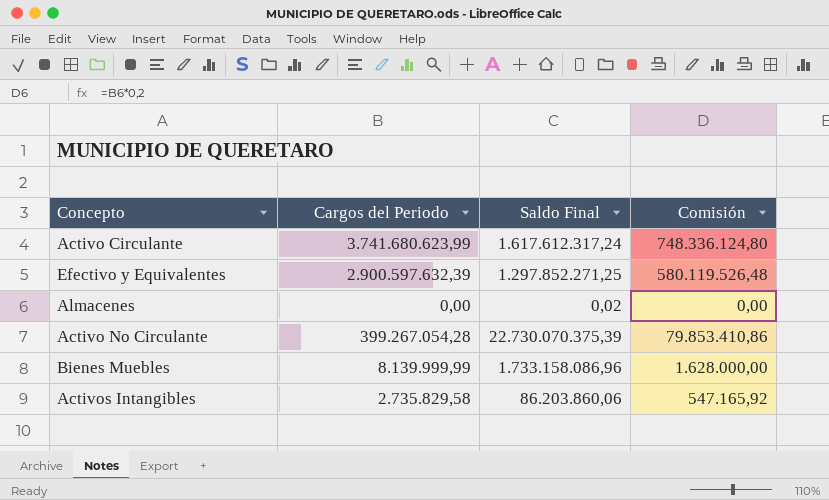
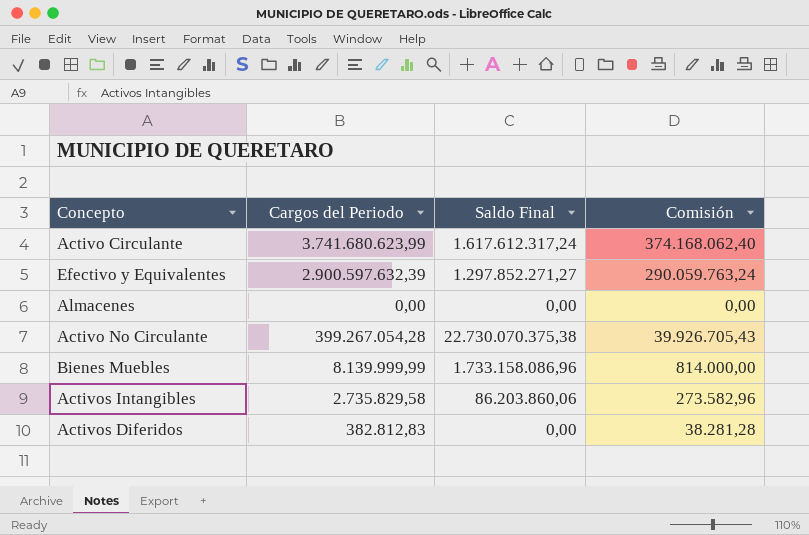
column Comisión | formula: [Cargos del Periodo] * 0,2 -> [Cargos del Periodo] * 0,1
Efectivo y Equivalentes | Saldo Final: 1.297.852.271,25 -> 1.297.852.271,27
Almacenes | Saldo Final: 0,02 -> 0,00
Activo No Circulante | Saldo Final: 22.730.070.375,39 -> 22.730.070.375,38
row Activos Diferidos: none -> 382.812,83 | 0,00 | 38.281,28

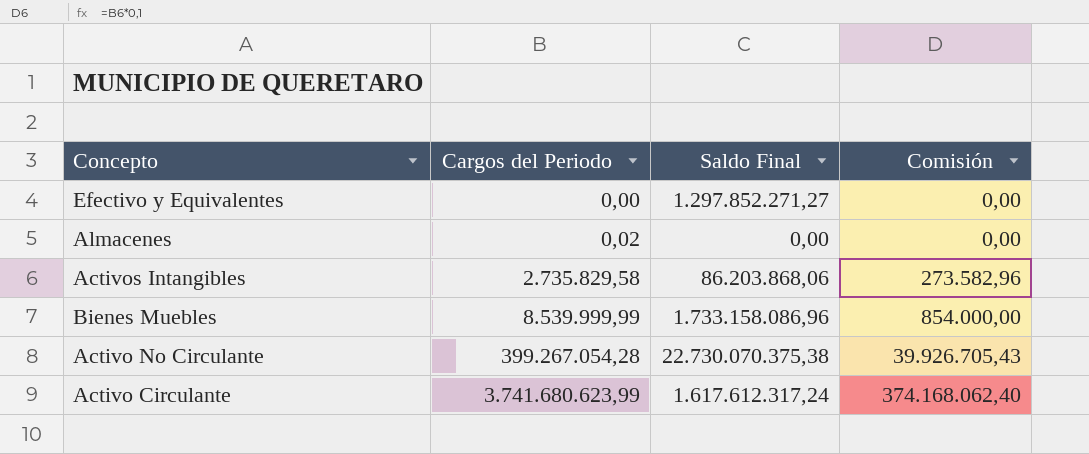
row order: none -> Cargos del Periodo ascending
row Activos Diferidos: 382.812,83 | 0,00 | 38.281,28 -> none
Efectivo y Equivalentes | Cargos del Periodo: 2.900.597.632,39 -> 0,00
Efectivo y Equivalentes | Comisión: 290.059.763,24 -> 0,00
Almacenes | Cargos del Periodo: 0,00 -> 0,02
Activos Intangibles | Saldo Final: 86.203.860,06 -> 86.203.868,06
Bienes Muebles | Cargos del Periodo: 8.139.999,99 -> 8.539.999,99
Bienes Muebles | Comisión: 814.000,00 -> 854.000,00

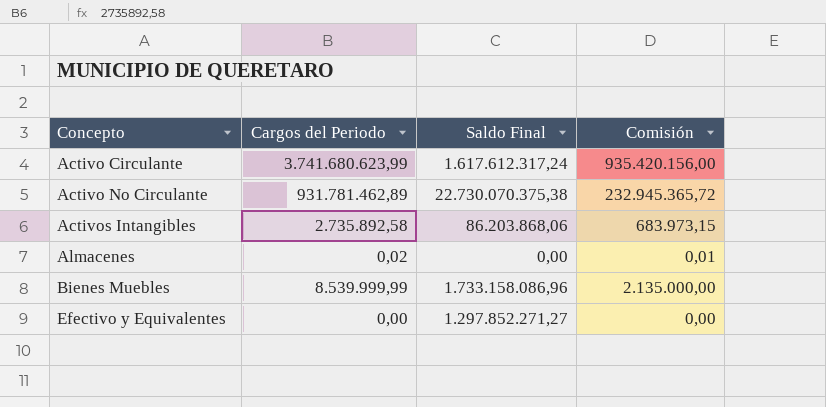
row order: Cargos del Periodo ascending -> Concepto ascending
column Comisión | formula: [Cargos del Periodo] * 0,1 -> [Cargos del Periodo] * 0,25
Activo No Circulante | Cargos del Periodo: 399.267.054,28 -> 931.781.462,89
Activos Intangibles | Cargos del Periodo: 2.735.829,58 -> 2.735.892,58

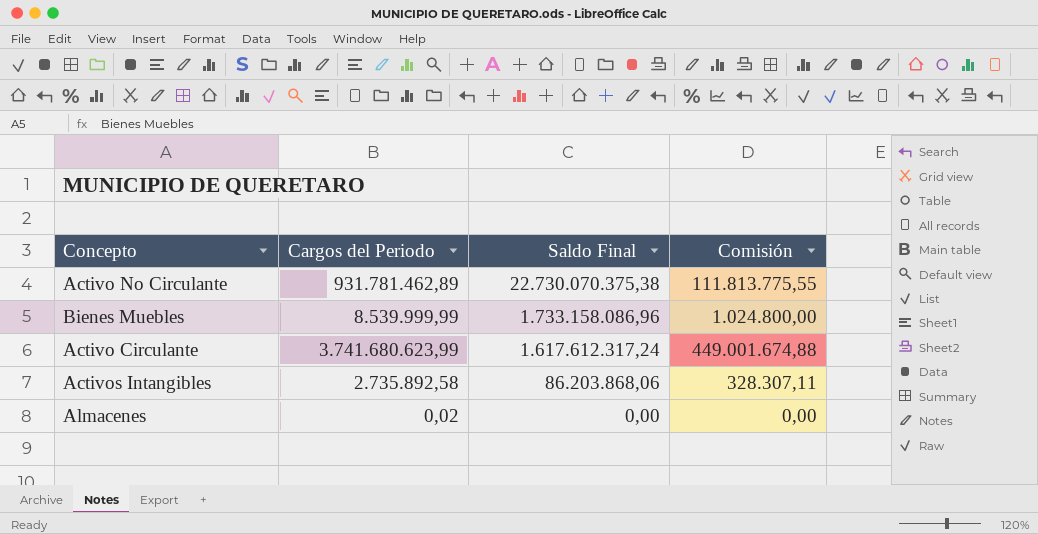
row order: Concepto ascending -> Saldo Final descending
column Comisión | formula: [Cargos del Periodo] * 0,25 -> [Cargos del Periodo] * 0,12
row Efectivo y Equivalentes: 0,00 | 1.297.852.271,27 | 0,00 -> none

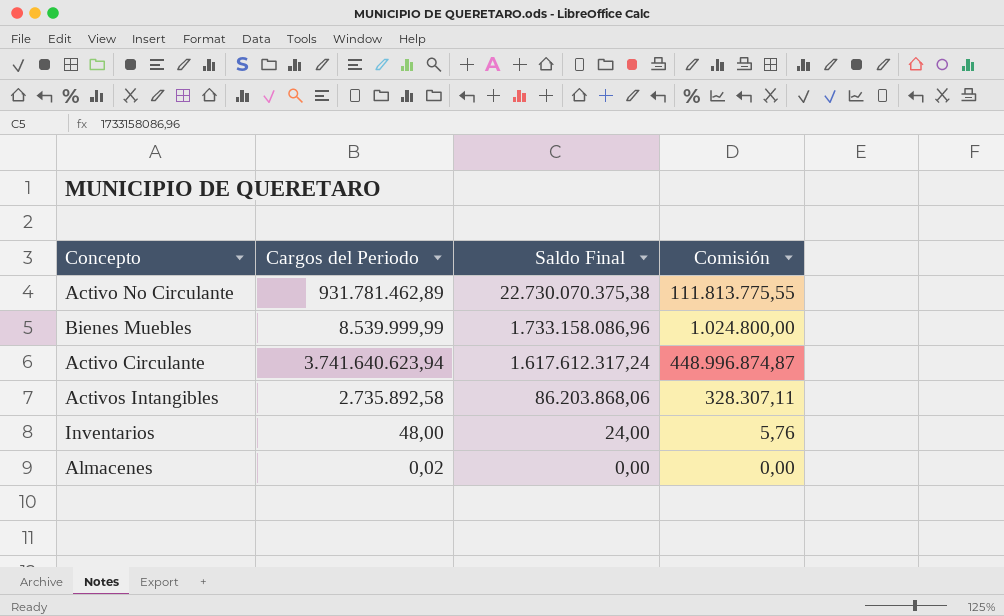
Activo Circulante | Cargos del Periodo: 3.741.680.623,99 -> 3.741.640.623,94
Activo Circulante | Comisión: 449.001.674,88 -> 448.996.874,87
row Inventarios: none -> 48,00 | 24,00 | 5,76

